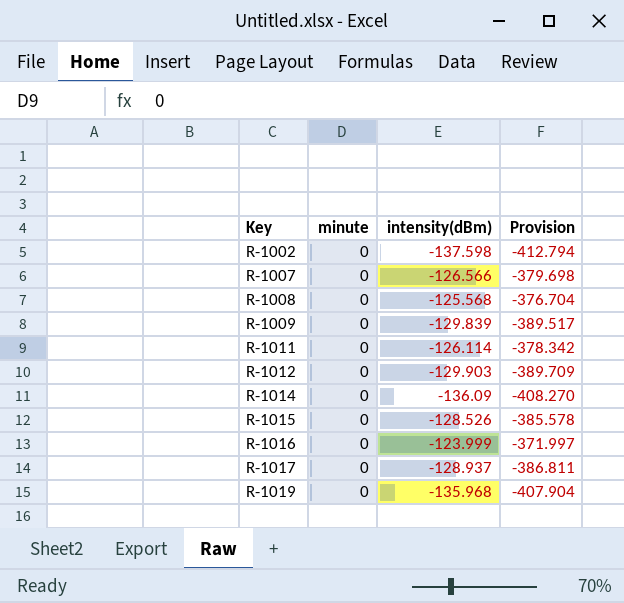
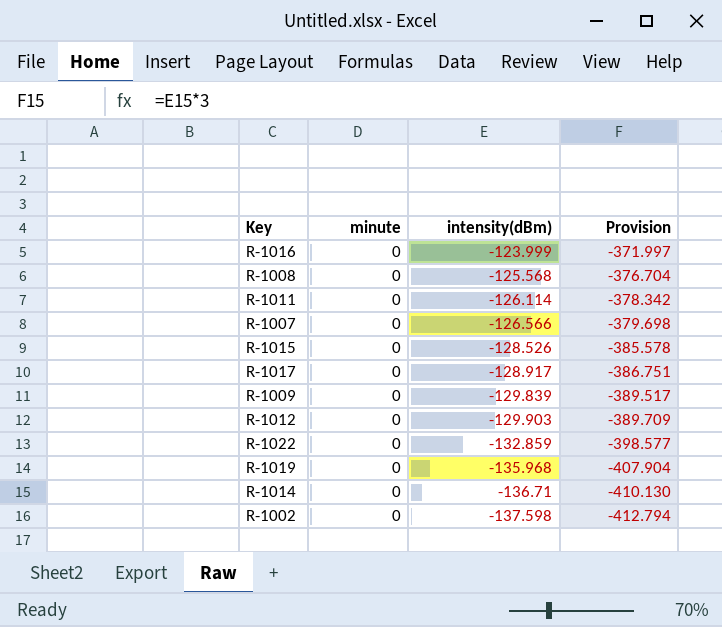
row order: Key ascending -> intensity(dBm) descending
R-1017 | intensity(dBm): -128.937 -> -128.917
R-1017 | Provision: -386.811 -> -386.751
row R-1022: none -> 0 | -132.859 | -398.577
R-1014 | intensity(dBm): -136.09 -> -136.71
R-1014 | Provision: -408.270 -> -410.130

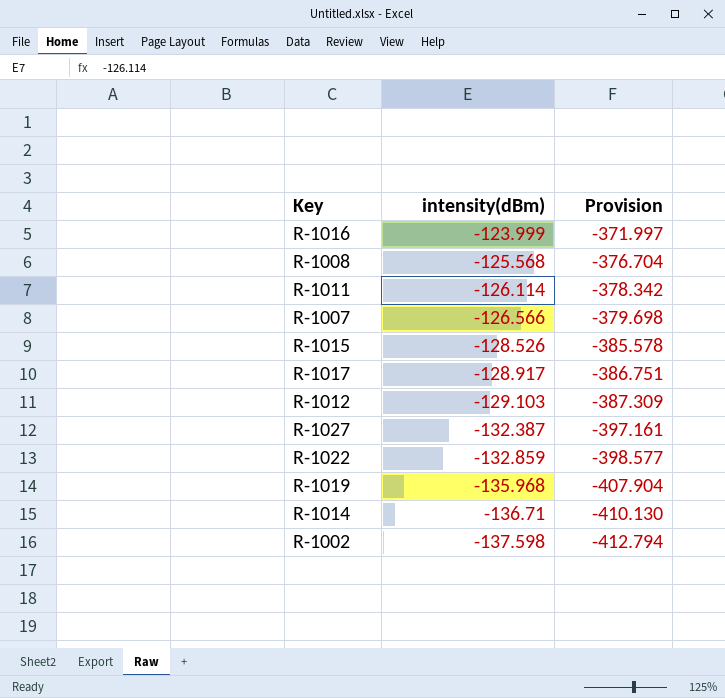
column minute | position: 2 -> none
row R-1009: 0 | -129.839 | -389.517 -> none
R-1012 | intensity(dBm): -129.903 -> -129.103
R-1012 | Provision: -389.709 -> -387.309
row R-1027: none -> -132.387 | -397.161

